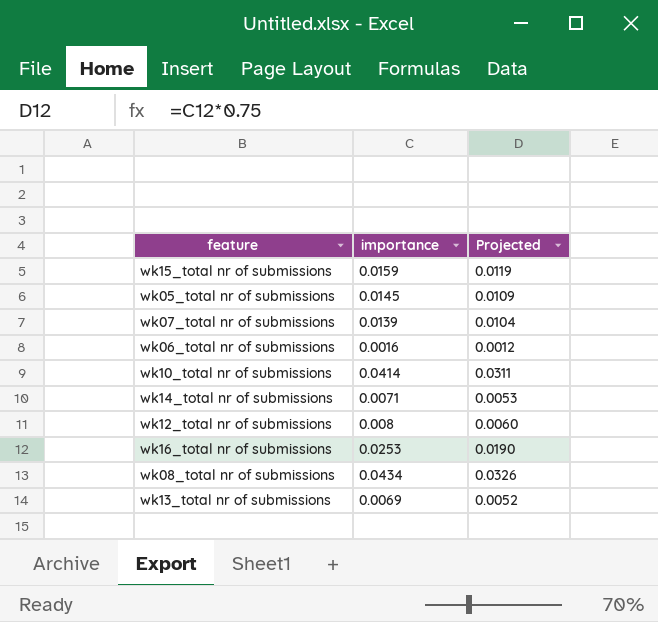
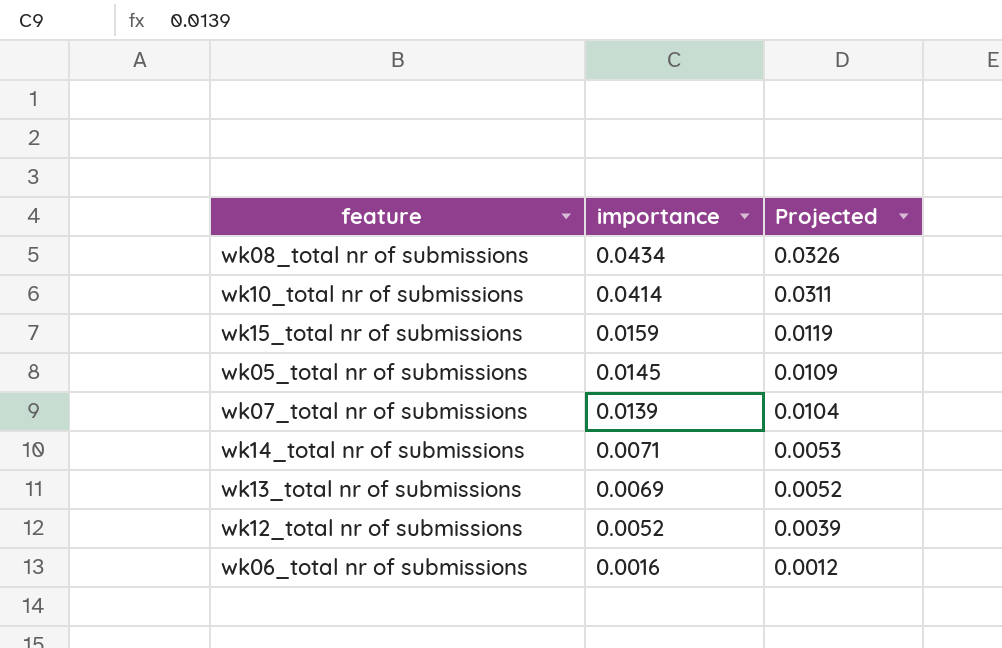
row order: none -> importance descending
row wk16_total nr of submissions: 0.0253 | 0.0190 -> none
wk12_total nr of submissions | importance: 0.008 -> 0.0052
wk12_total nr of submissions | Projected: 0.0060 -> 0.0039

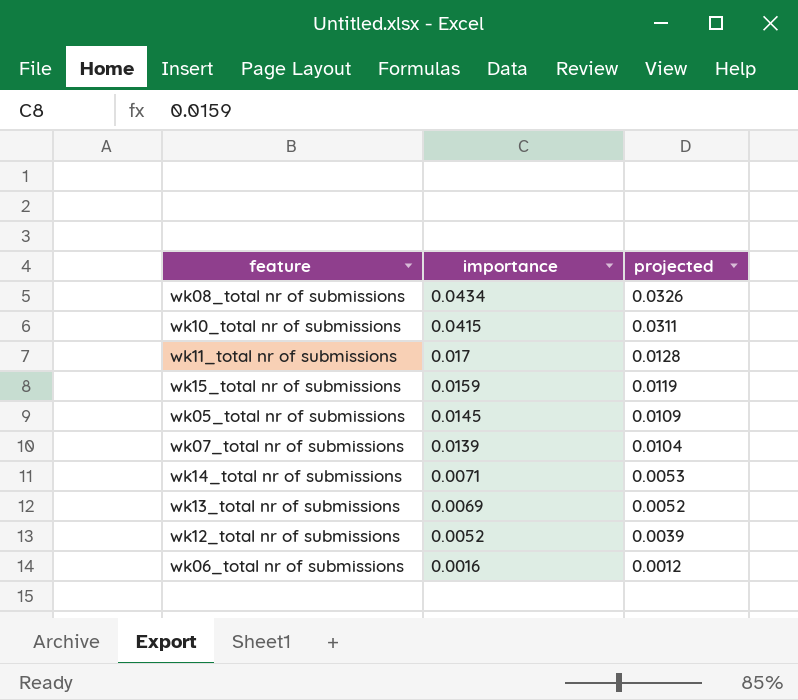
column name: Projected -> projected
wk10_total nr of submissions | importance: 0.0414 -> 0.0415
row wk11_total nr of submissions: none -> 0.017 | 0.0128

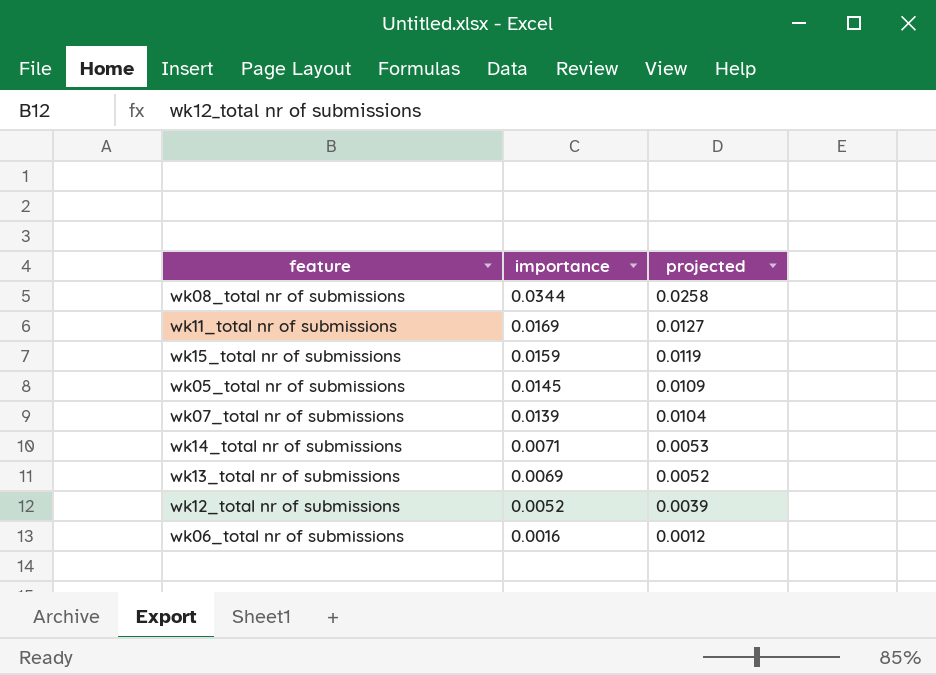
row wk10_total nr of submissions: 0.0415 | 0.0311 -> none
wk08_total nr of submissions | importance: 0.0434 -> 0.0344
wk08_total nr of submissions | projected: 0.0326 -> 0.0258
wk11_total nr of submissions | importance: 0.017 -> 0.0169
wk11_total nr of submissions | projected: 0.0128 -> 0.0127

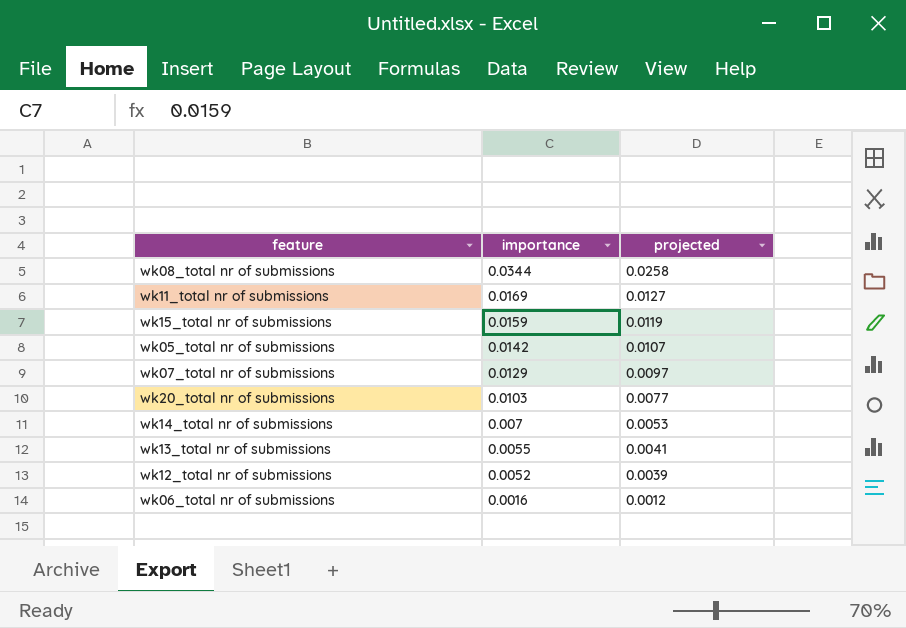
wk05_total nr of submissions | importance: 0.0145 -> 0.0142
wk05_total nr of submissions | projected: 0.0109 -> 0.0107
wk07_total nr of submissions | importance: 0.0139 -> 0.0129
wk07_total nr of submissions | projected: 0.0104 -> 0.0097
row wk20_total nr of submissions: none -> 0.0103 | 0.0077
wk14_total nr of submissions | importance: 0.0071 -> 0.007
wk13_total nr of submissions | importance: 0.0069 -> 0.0055
wk13_total nr of submissions | projected: 0.0052 -> 0.0041

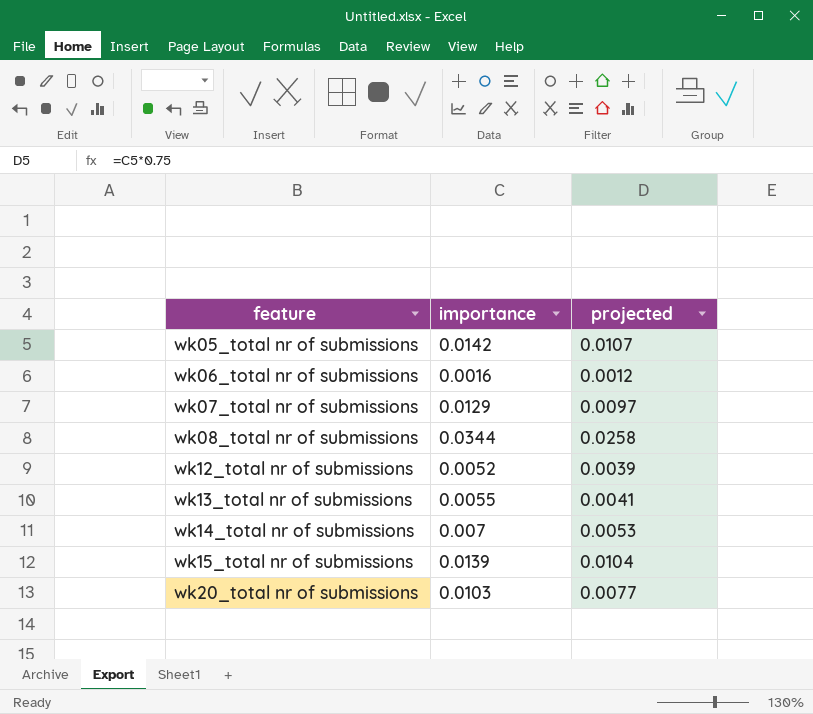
row order: importance descending -> feature ascending
row wk11_total nr of submissions: 0.0169 | 0.0127 -> none
wk15_total nr of submissions | importance: 0.0159 -> 0.0139
wk15_total nr of submissions | projected: 0.0119 -> 0.0104

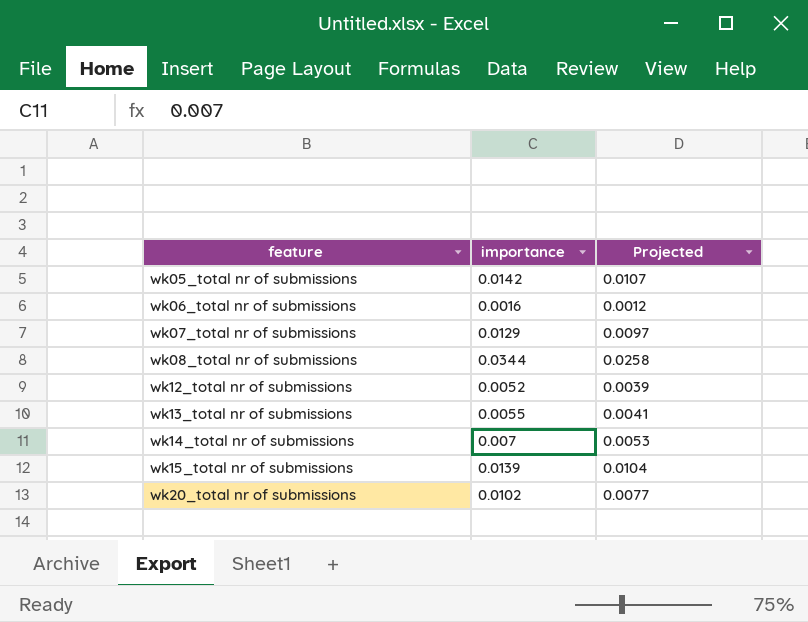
column name: projected -> Projected
wk20_total nr of submissions | importance: 0.0103 -> 0.0102

